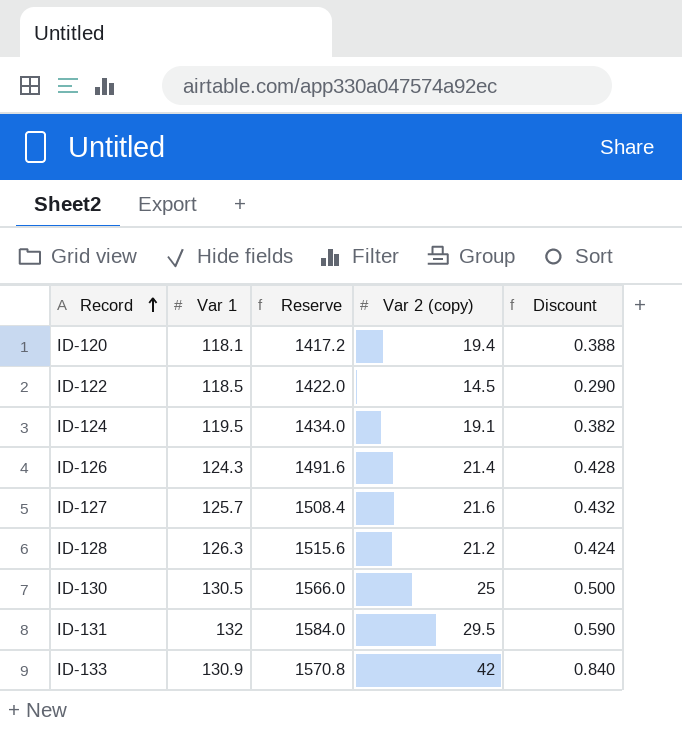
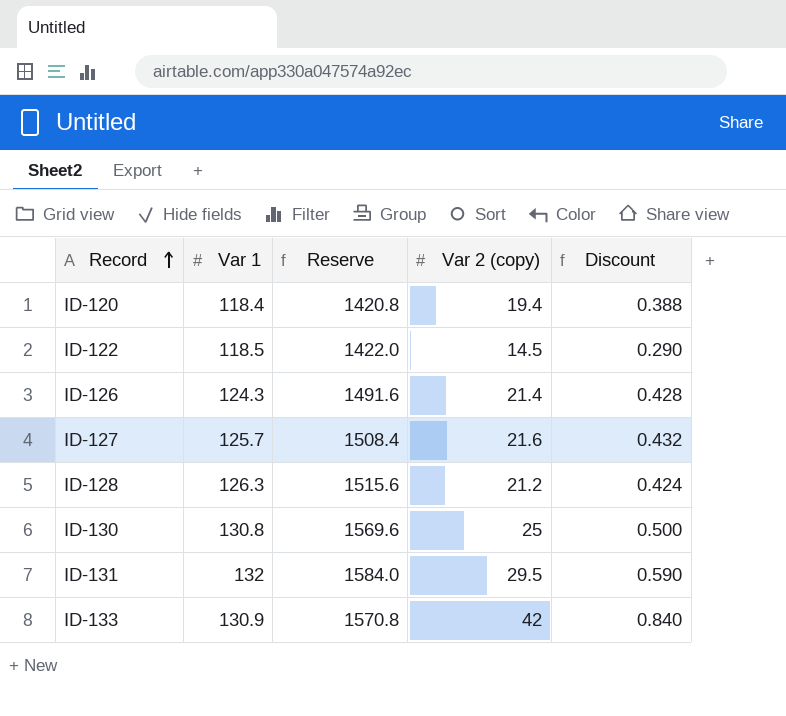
row ID-124: 119.5 | 1434.0 | 19.1 | 0.382 -> none
ID-120 | Var 1: 118.1 -> 118.4
ID-120 | Reserve: 1417.2 -> 1420.8
ID-130 | Var 1: 130.5 -> 130.8
ID-130 | Reserve: 1566.0 -> 1569.6

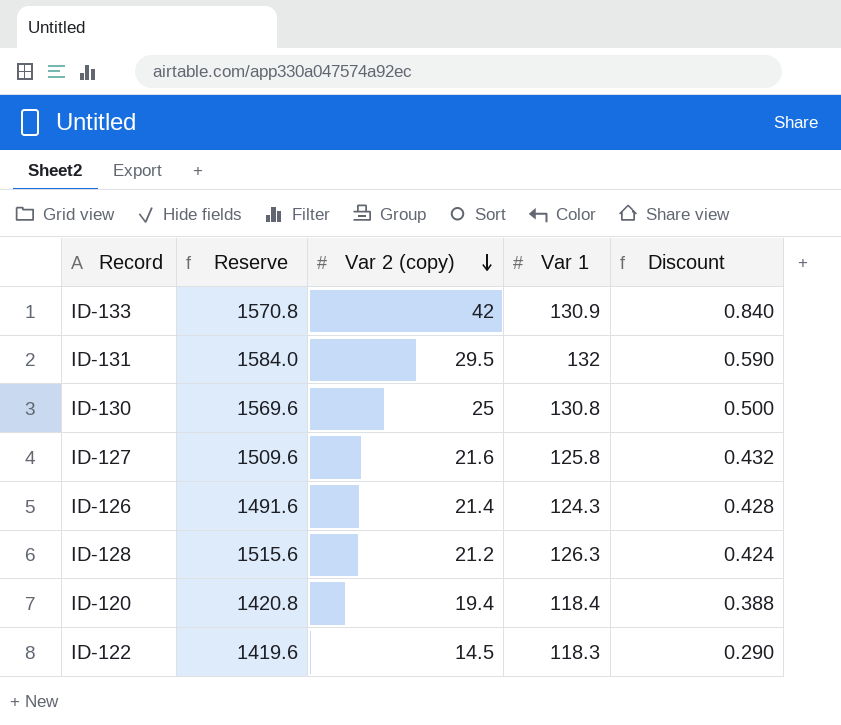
row order: Record ascending -> Var 2 (copy) descending
column Var 1 | position: 2 -> 4
ID-127 | Reserve: 1508.4 -> 1509.6
ID-127 | Var 1: 125.7 -> 125.8
ID-122 | Reserve: 1422.0 -> 1419.6
ID-122 | Var 1: 118.5 -> 118.3

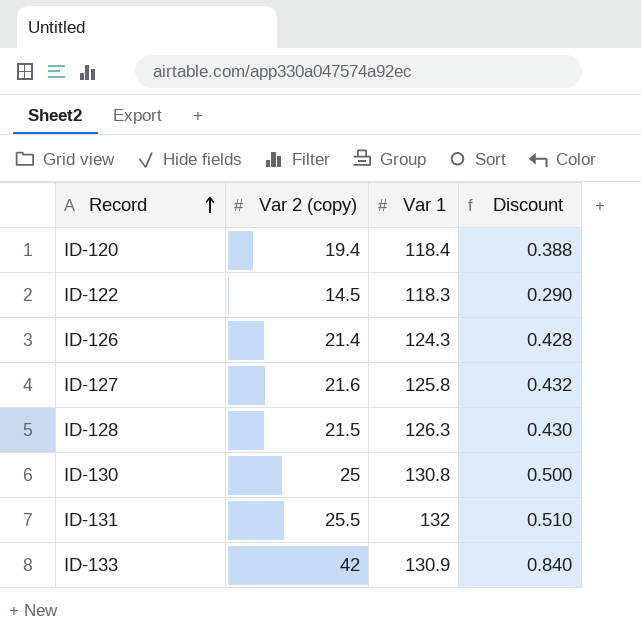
row order: Var 2 (copy) descending -> Record ascending
column Reserve | formula: [Var 1] * 12 -> none
ID-128 | Var 2 (copy): 21.2 -> 21.5
ID-128 | Discount: 0.424 -> 0.430
ID-131 | Var 2 (copy): 29.5 -> 25.5
ID-131 | Discount: 0.590 -> 0.510

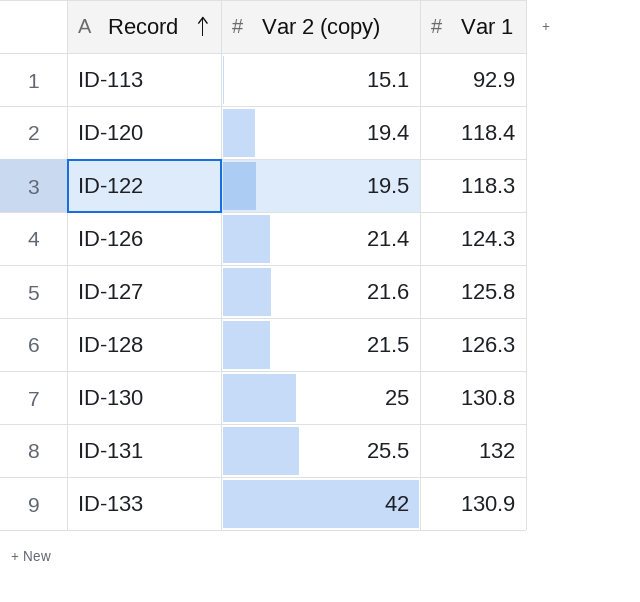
column Discount | formula: [Var 2 (copy)] * 0.02 -> none
row ID-113: none -> 15.1 | 92.9
ID-122 | Var 2 (copy): 14.5 -> 19.5

